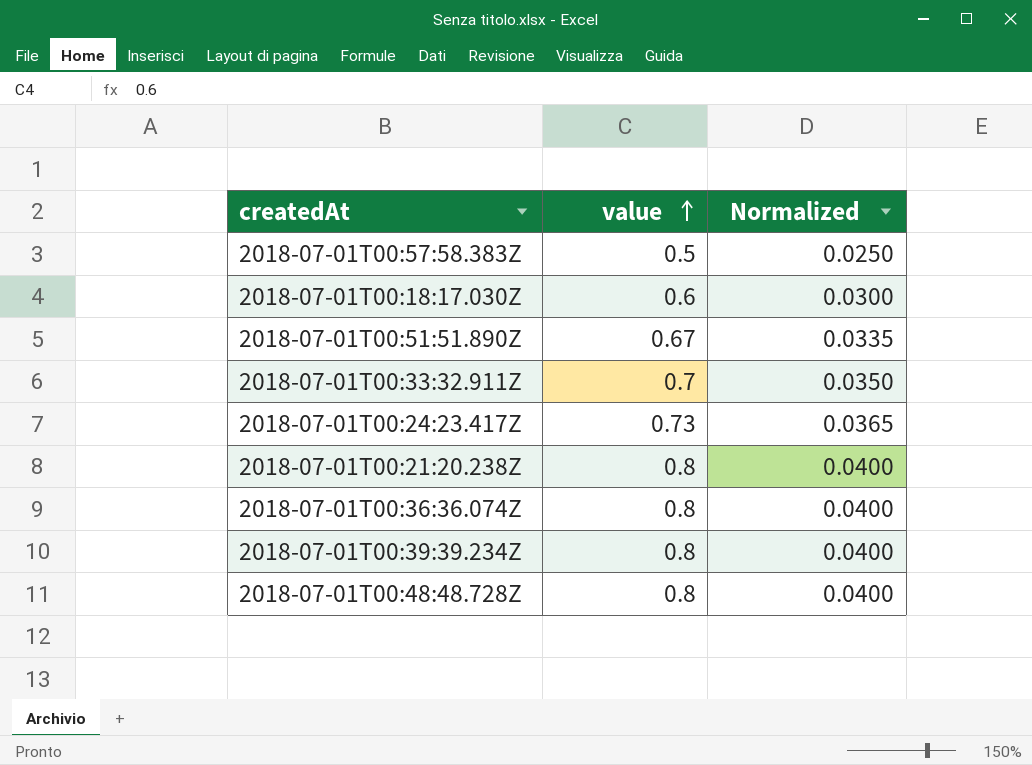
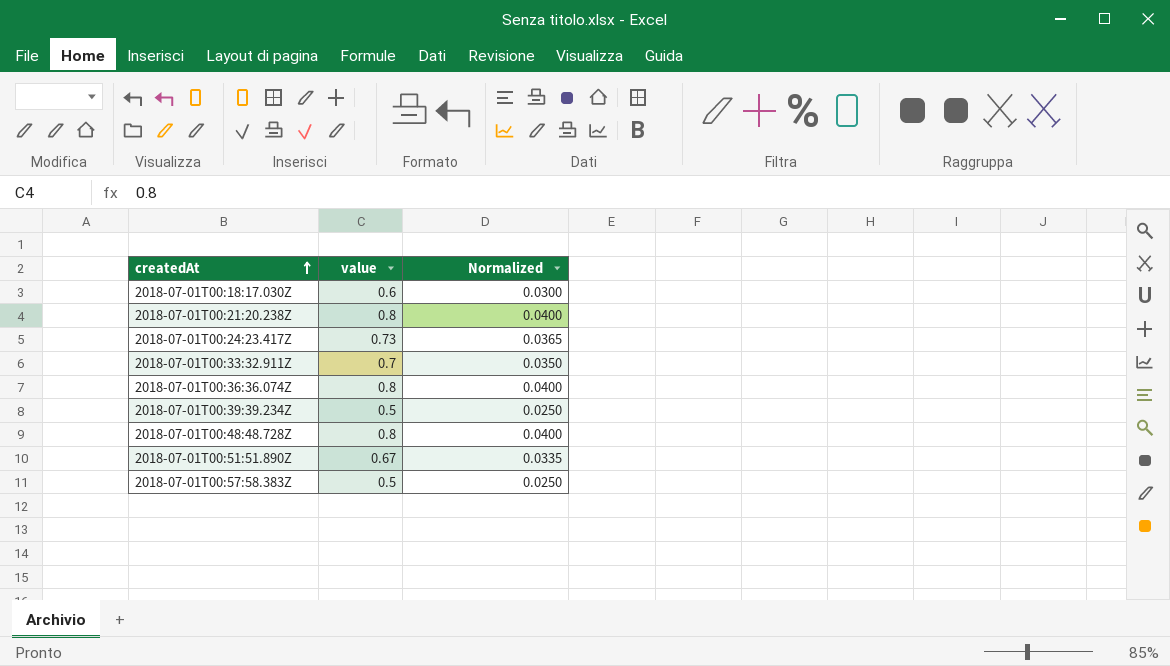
row order: value ascending -> createdAt ascending
2018-07-01T00:39:39.234Z | value: 0.8 -> 0.5
2018-07-01T00:39:39.234Z | Normalized: 0.0400 -> 0.0250

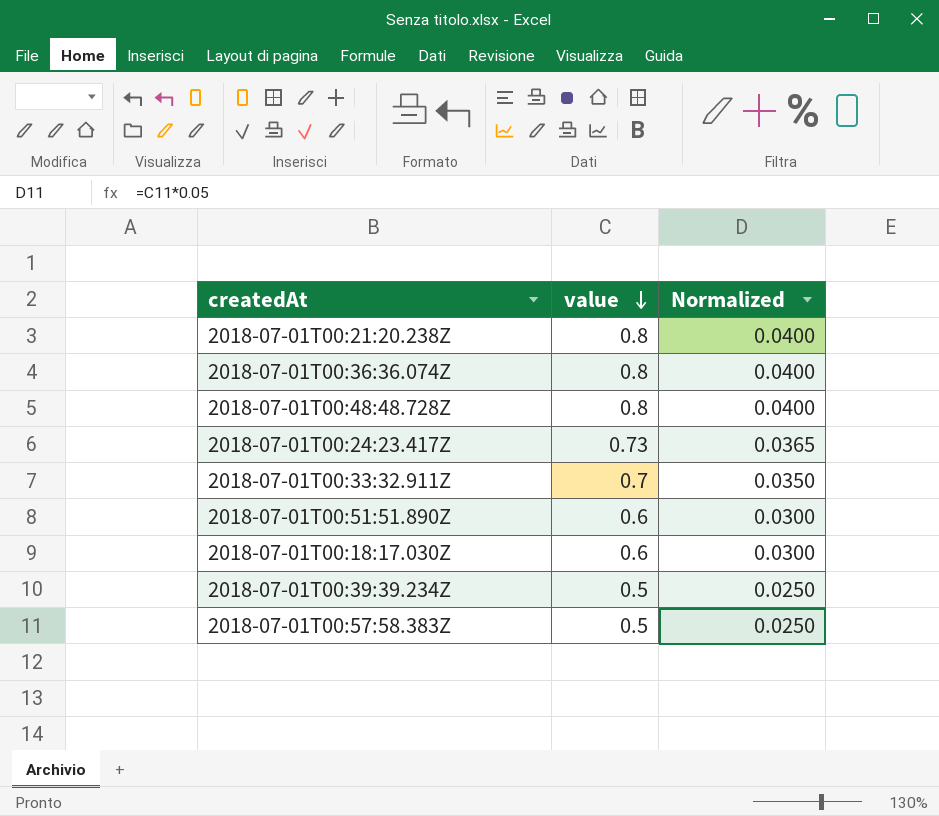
row order: createdAt ascending -> value descending
2018-07-01T00:51:51.890Z | value: 0.67 -> 0.6
2018-07-01T00:51:51.890Z | Normalized: 0.0335 -> 0.0300

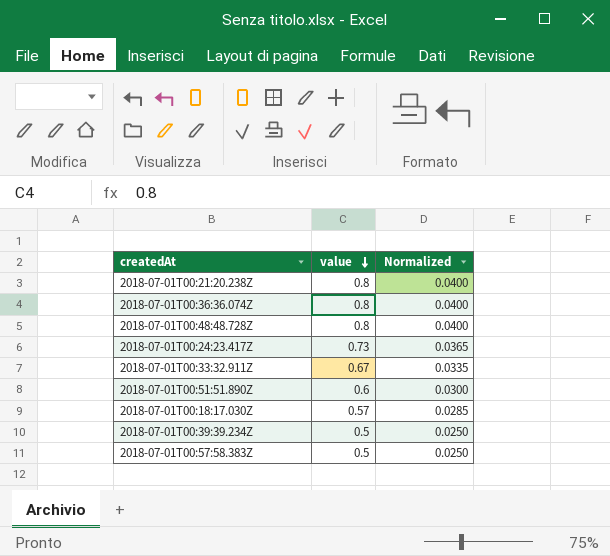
2018-07-01T00:33:32.911Z | value: 0.7 -> 0.67
2018-07-01T00:33:32.911Z | Normalized: 0.0350 -> 0.0335
2018-07-01T00:18:17.030Z | value: 0.6 -> 0.57
2018-07-01T00:18:17.030Z | Normalized: 0.0300 -> 0.0285

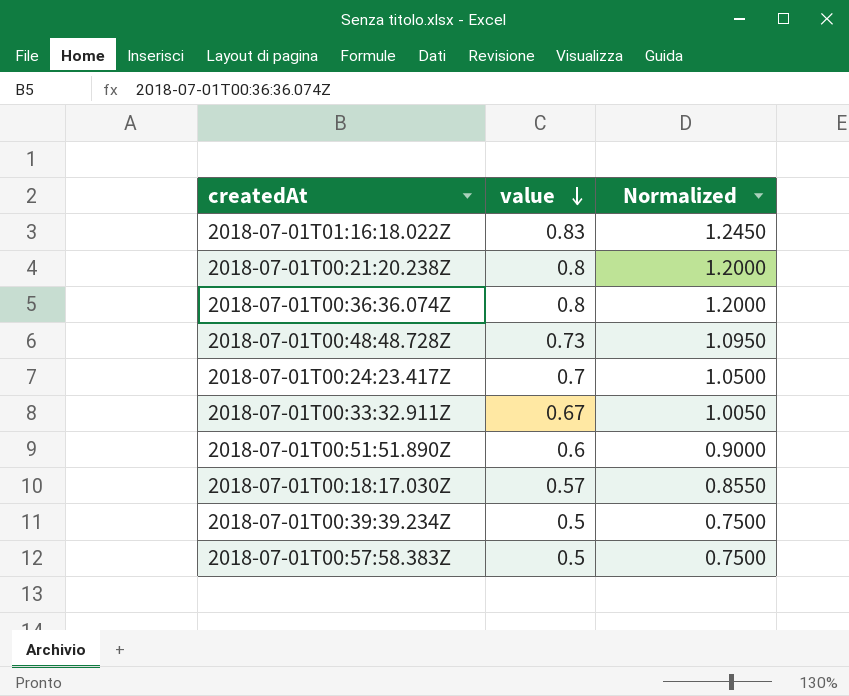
column Normalized | formula: [value] * 0.05 -> [value] * 1.5
row 2018-07-01T01:16:18.022Z: none -> 0.83 | 1.2450
2018-07-01T00:48:48.728Z | value: 0.8 -> 0.73
2018-07-01T00:24:23.417Z | value: 0.73 -> 0.7

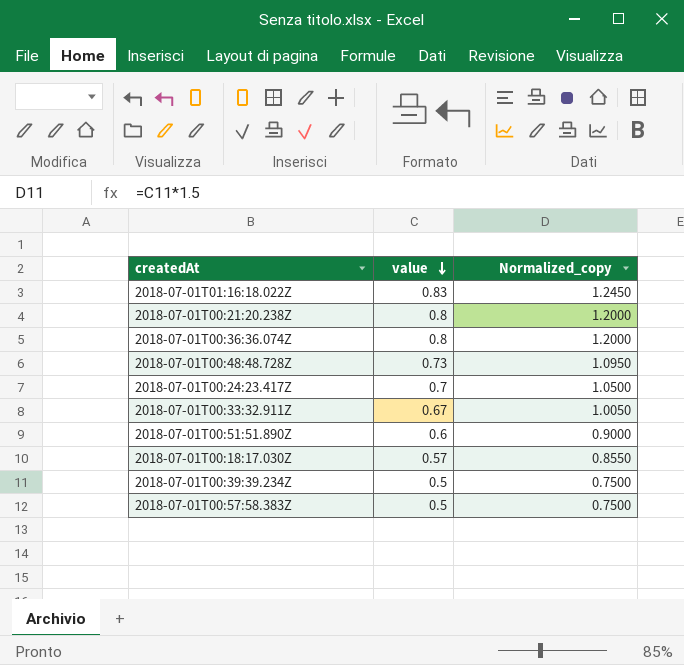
column name: Normalized -> Normalized_copy

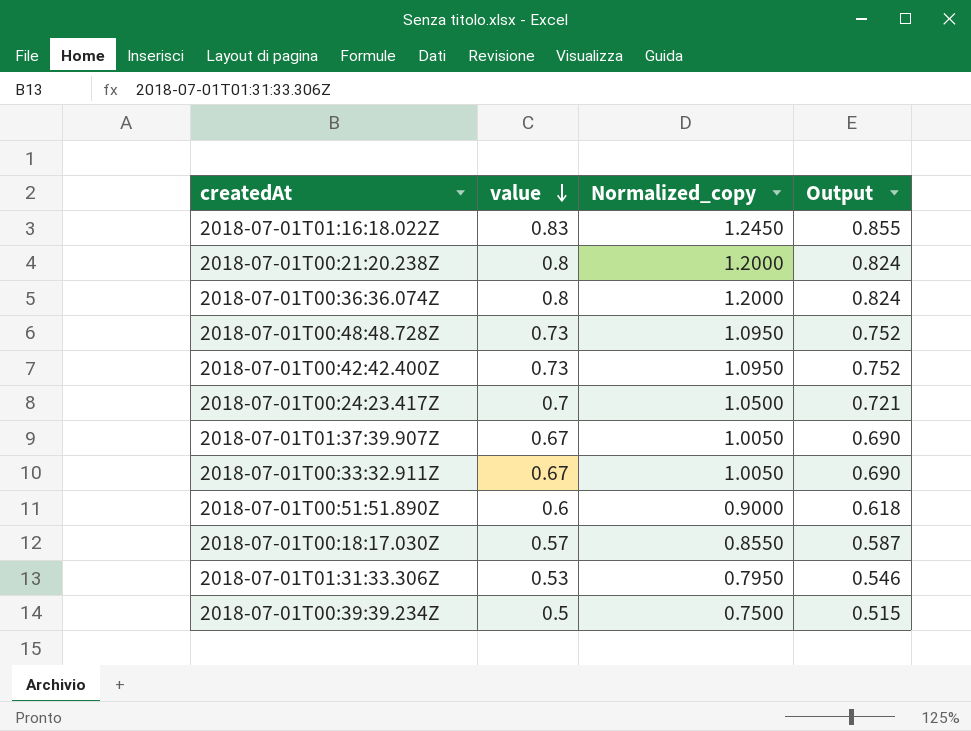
column Output | formula: none -> [value] * 1.03
row 2018-07-01T00:57:58.383Z: 0.5 | 0.7500 -> none
row 2018-07-01T00:42:42.400Z: none -> 0.73 | 1.0950 | 0.752
row 2018-07-01T01:37:39.907Z: none -> 0.67 | 1.0050 | 0.690
row 2018-07-01T01:31:33.306Z: none -> 0.53 | 0.7950 | 0.546

